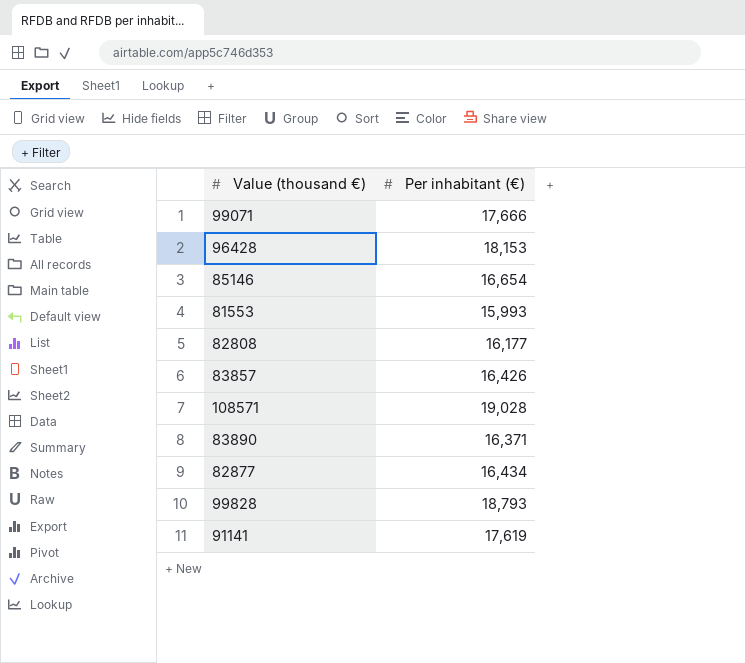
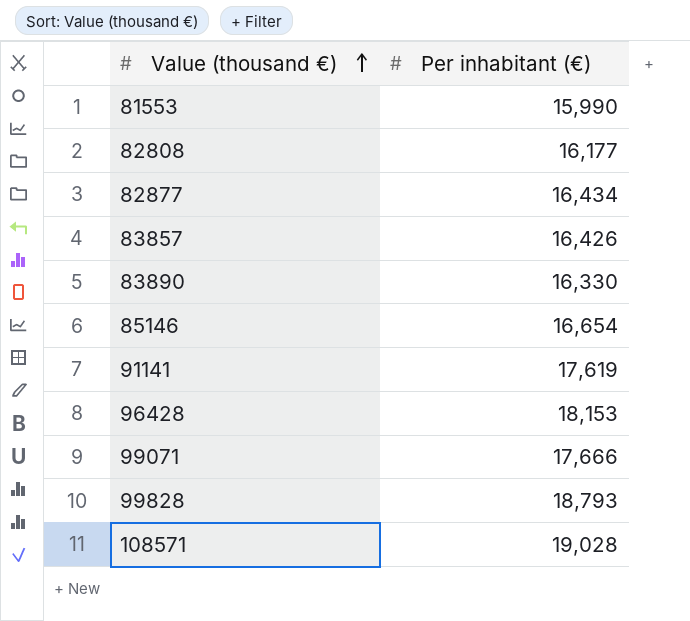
row order: none -> Value (thousand €) ascending
81553 | Per inhabitant (€): 15,993 -> 15,990
83890 | Per inhabitant (€): 16,371 -> 16,330

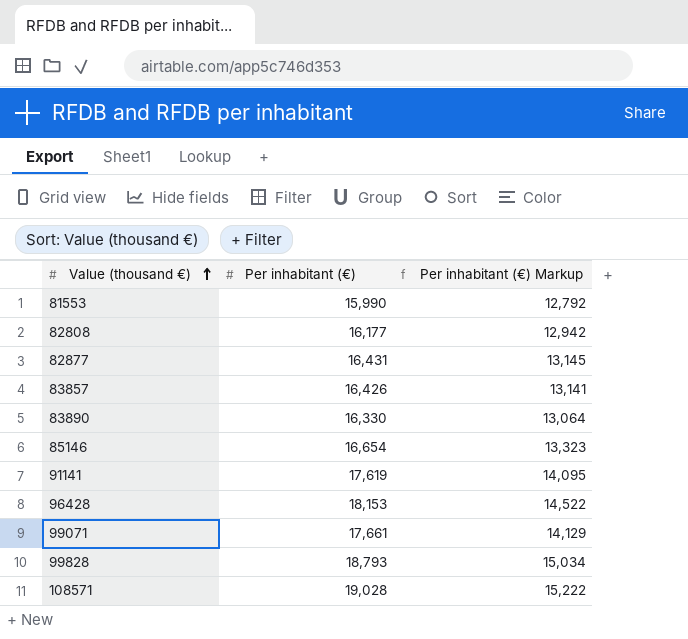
column Per inhabitant (€) Markup | formula: none -> [Per inhabitant (€)] * 0.8
82877 | Per inhabitant (€): 16,434 -> 16,431
99071 | Per inhabitant (€): 17,666 -> 17,661

